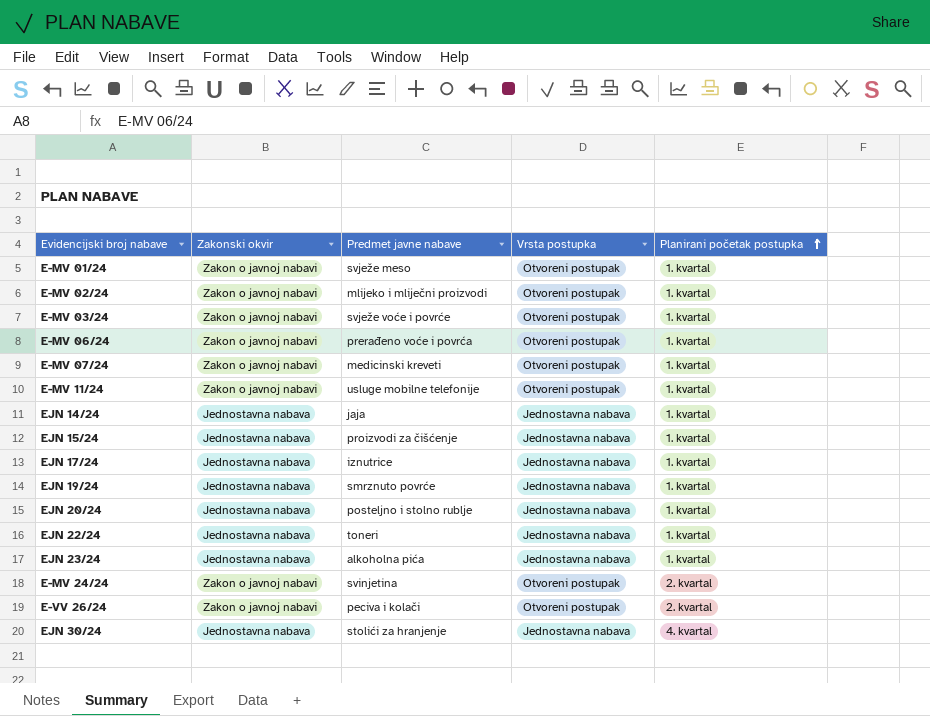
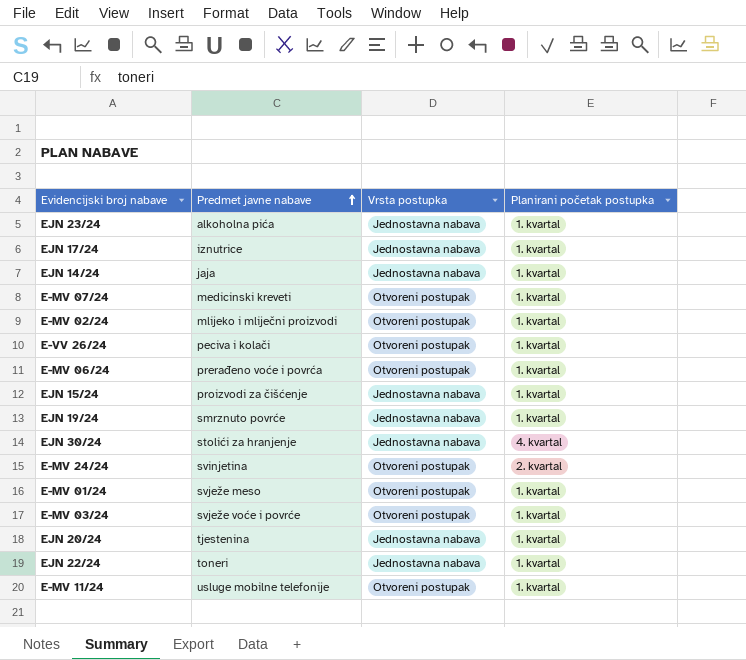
row order: Planirani početak postupka ascending -> Predmet javne nabave ascending
column Zakonski okvir | position: 2 -> none
E-VV 26/24 | Planirani početak postupka: 2. kvartal -> 1. kvartal
EJN 20/24 | Predmet javne nabave: posteljno i stolno rublje -> tjestenina

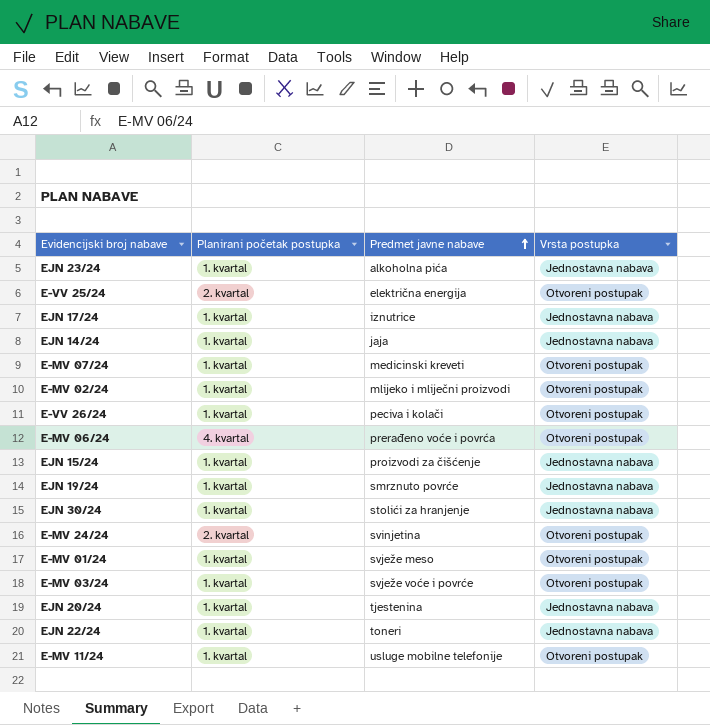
column Planirani početak postupka | position: 4 -> 2
row E-VV 25/24: none -> 2. kvartal | električna energija | Otvoreni postupak
E-MV 06/24 | Planirani početak postupka: 1. kvartal -> 4. kvartal
EJN 30/24 | Planirani početak postupka: 4. kvartal -> 1. kvartal

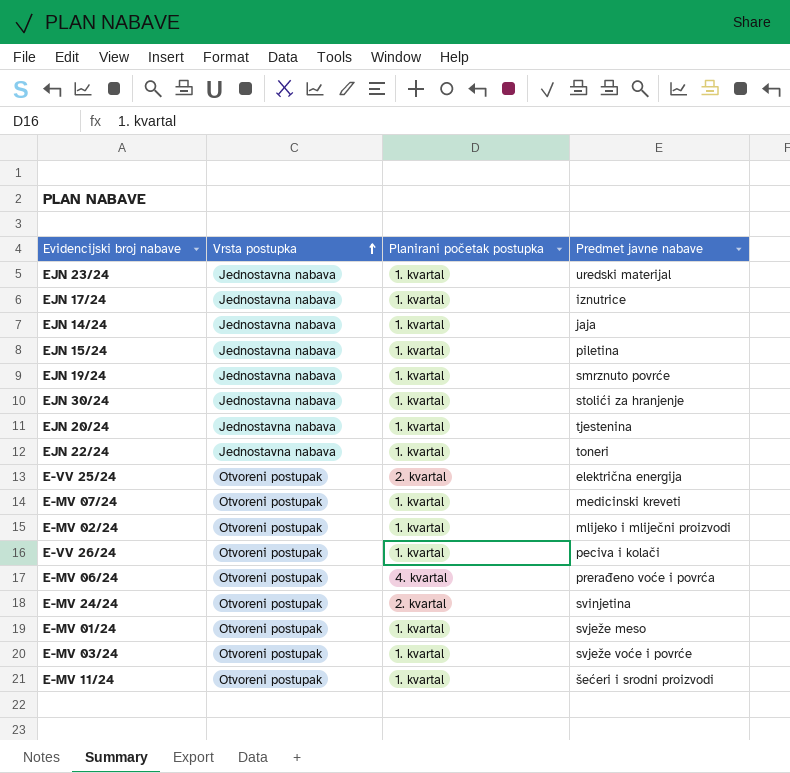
row order: Predmet javne nabave ascending -> Vrsta postupka ascending
column Vrsta postupka | position: 4 -> 2
EJN 23/24 | Predmet javne nabave: alkoholna pića -> uredski materijal
EJN 15/24 | Predmet javne nabave: proizvodi za čišćenje -> piletina
E-MV 11/24 | Predmet javne nabave: usluge mobilne telefonije -> šećeri i srodni proizvodi

